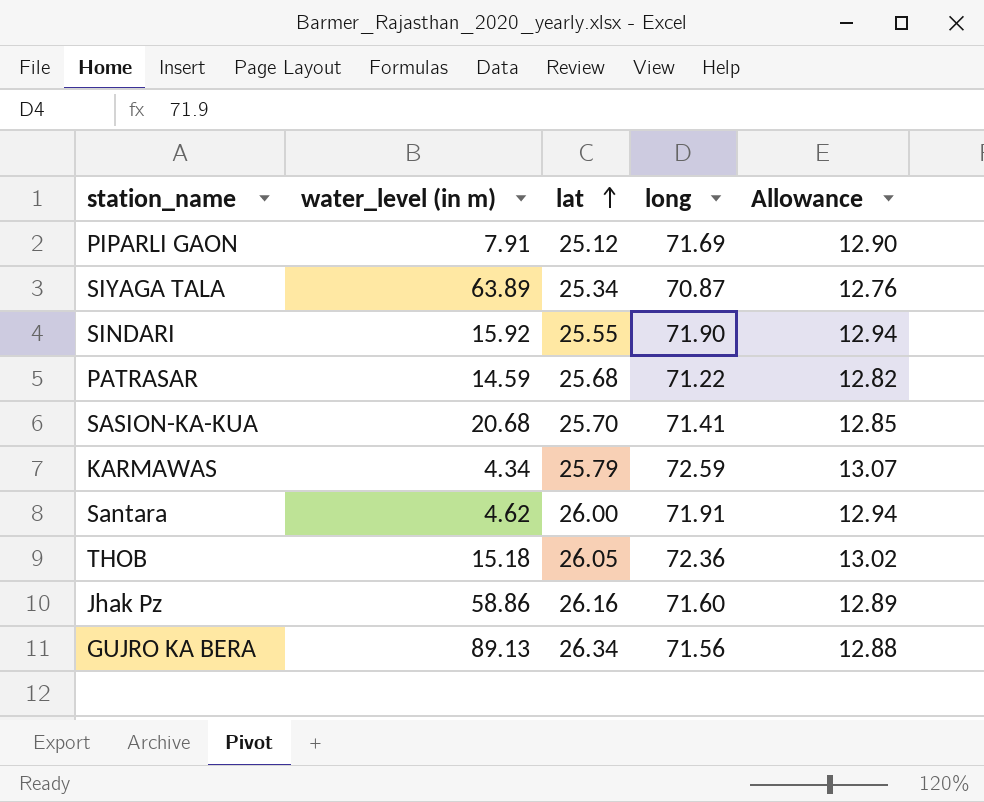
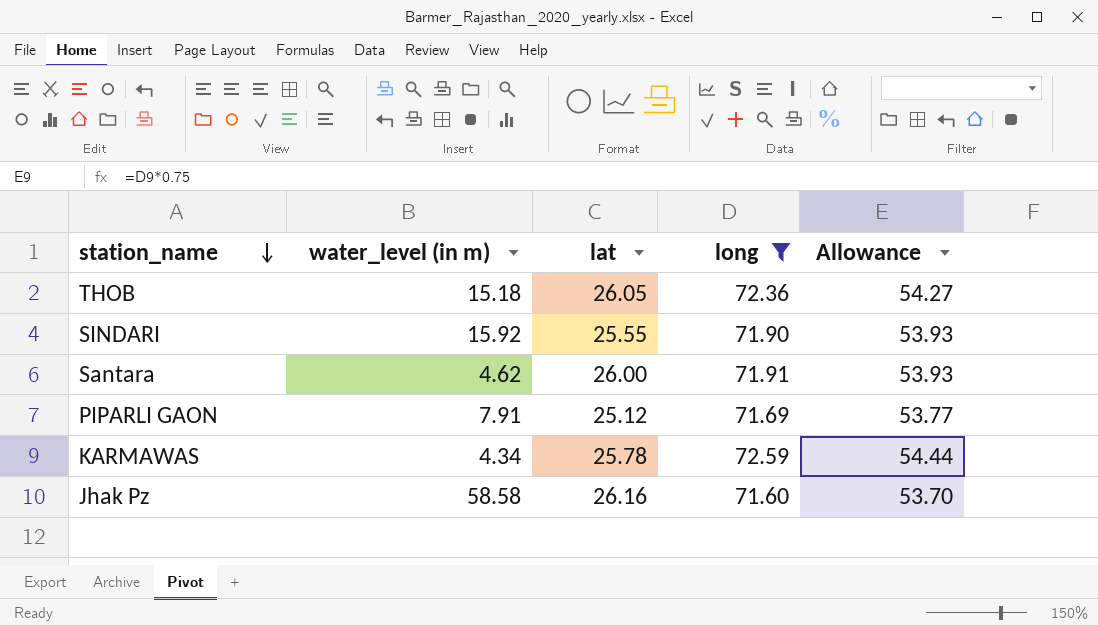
filter: none -> long >= 71.60
row order: lat ascending -> station_name descending
column Allowance | formula: [long] * 0.18 -> [long] * 0.75
KARMAWAS | lat: 25.79 -> 25.78
Jhak Pz | water_level (in m): 58.86 -> 58.58

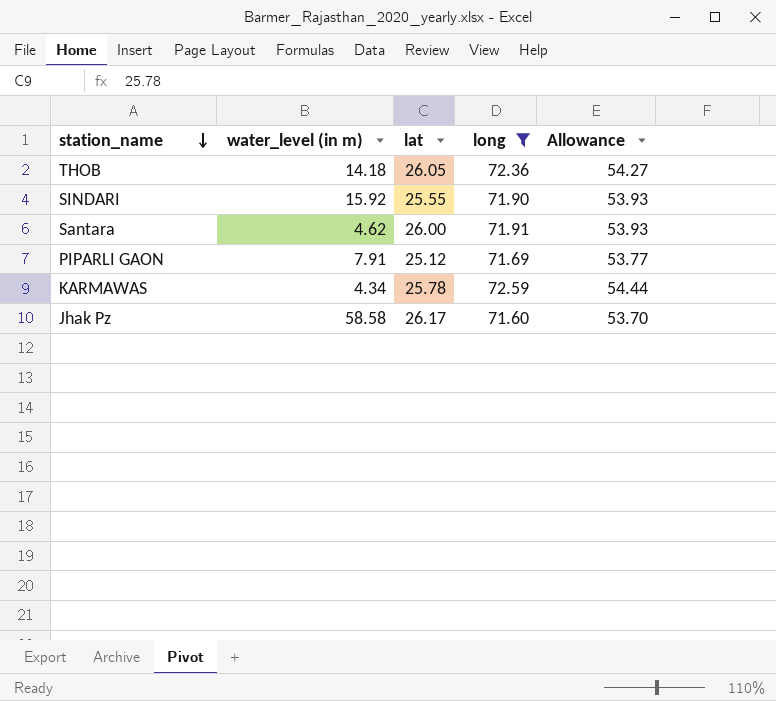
THOB | water_level (in m): 15.18 -> 14.18
Jhak Pz | lat: 26.16 -> 26.17

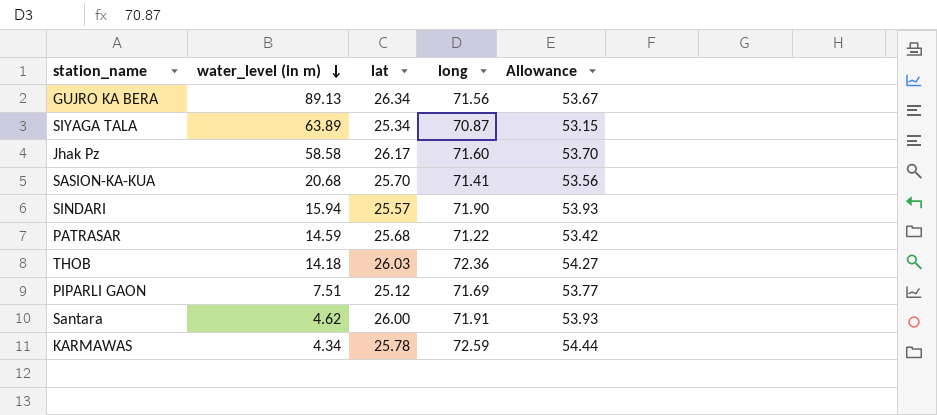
filter: long >= 71.60 -> none
row order: station_name descending -> water_level (in m) descending
SINDARI | water_level (in m): 15.92 -> 15.94
SINDARI | lat: 25.55 -> 25.57
THOB | lat: 26.05 -> 26.03
PIPARLI GAON | water_level (in m): 7.91 -> 7.51

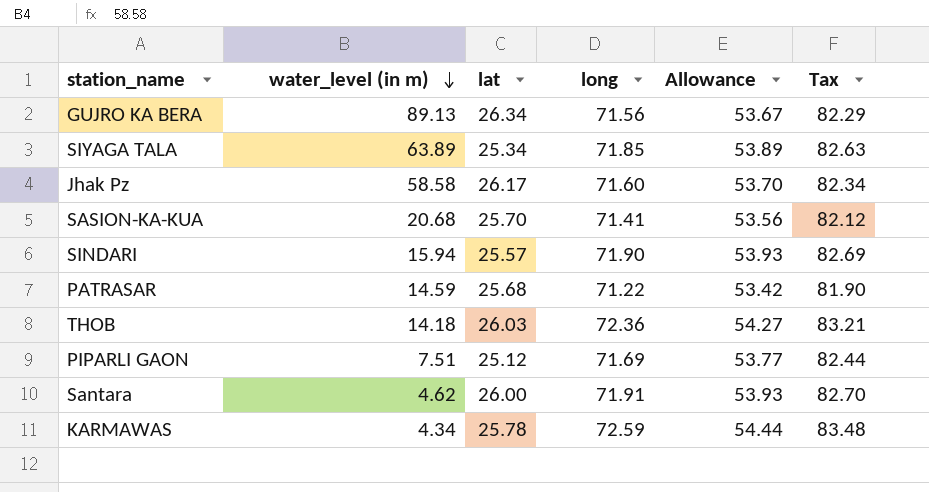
column Tax | formula: none -> [long] * 1.15
SIYAGA TALA | long: 70.87 -> 71.85
SIYAGA TALA | Allowance: 53.15 -> 53.89

